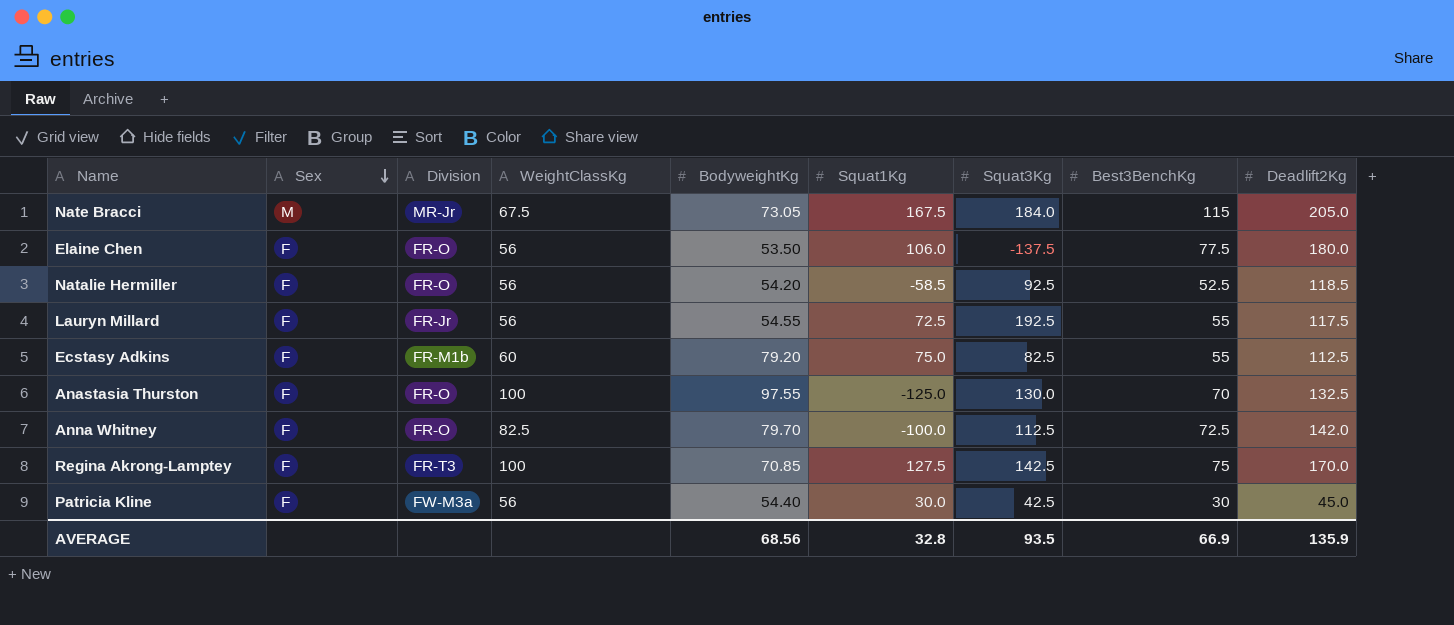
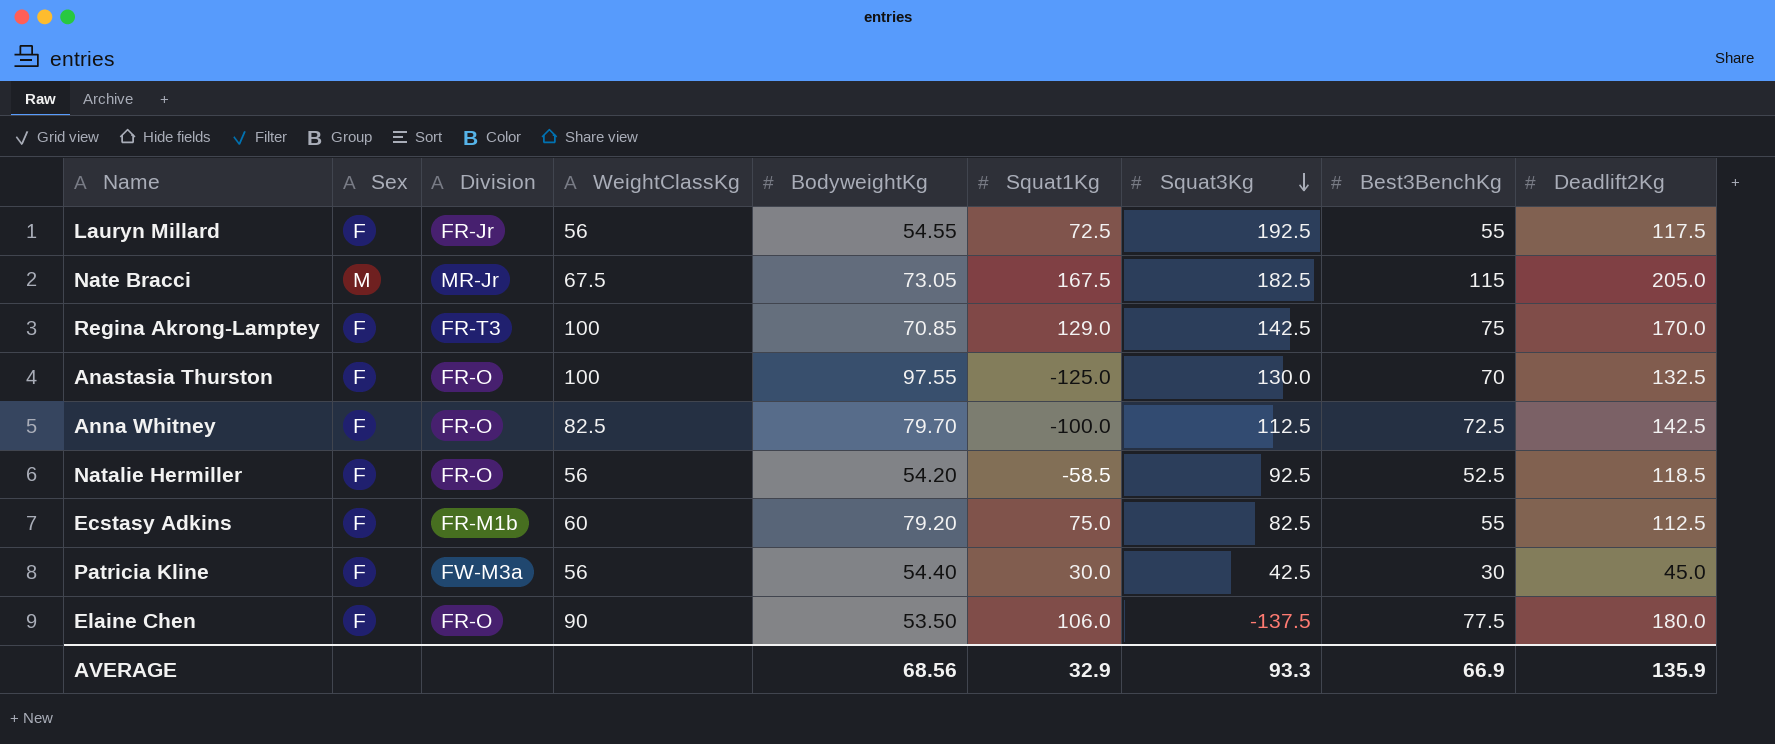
row order: Sex descending -> Squat3Kg descending
Nate Bracci | Squat3Kg: 184.0 -> 182.5
Regina Akrong-Lamptey | Squat1Kg: 127.5 -> 129.0
Anna Whitney | Deadlift2Kg: 142.0 -> 142.5
Elaine Chen | WeightClassKg: 56 -> 90
AVERAGE | Squat1Kg: 32.8 -> 32.9
AVERAGE | Squat3Kg: 93.5 -> 93.3

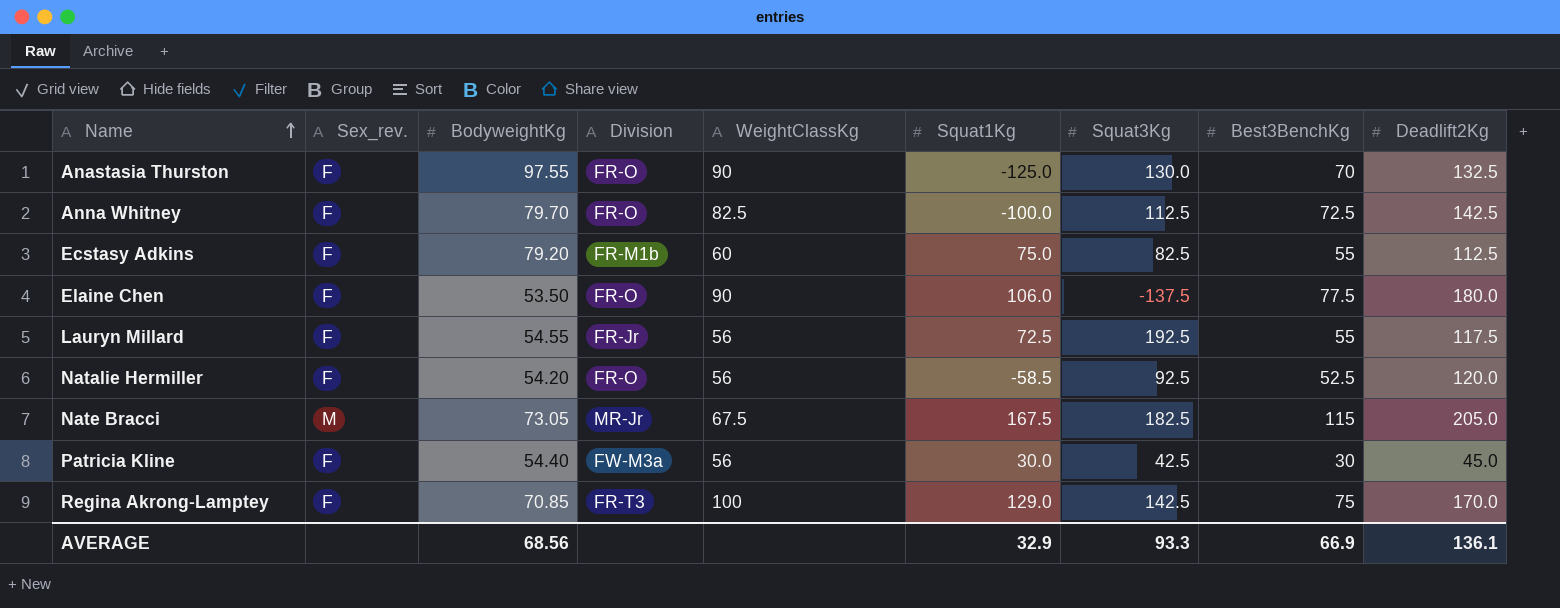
row order: Squat3Kg descending -> Name ascending
column name: Sex -> Sex_rev.
column BodyweightKg | position: 5 -> 3
Anastasia Thurston | WeightClassKg: 100 -> 90
Natalie Hermiller | Deadlift2Kg: 118.5 -> 120.0
AVERAGE | Deadlift2Kg: 135.9 -> 136.1

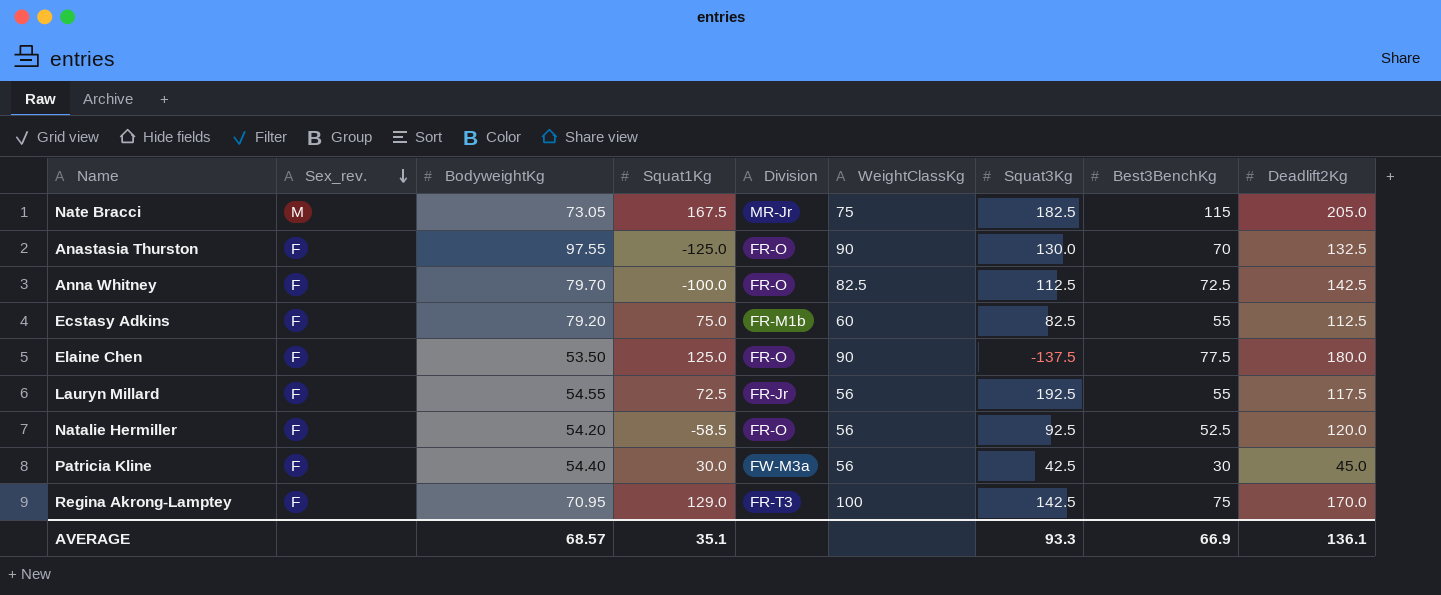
row order: Name ascending -> Sex_rev. descending
column Squat1Kg | position: 6 -> 4
Nate Bracci | WeightClassKg: 67.5 -> 75
Elaine Chen | Squat1Kg: 106.0 -> 125.0
Regina Akrong-Lamptey | BodyweightKg: 70.85 -> 70.95
AVERAGE | BodyweightKg: 68.56 -> 68.57
AVERAGE | Squat1Kg: 32.9 -> 35.1

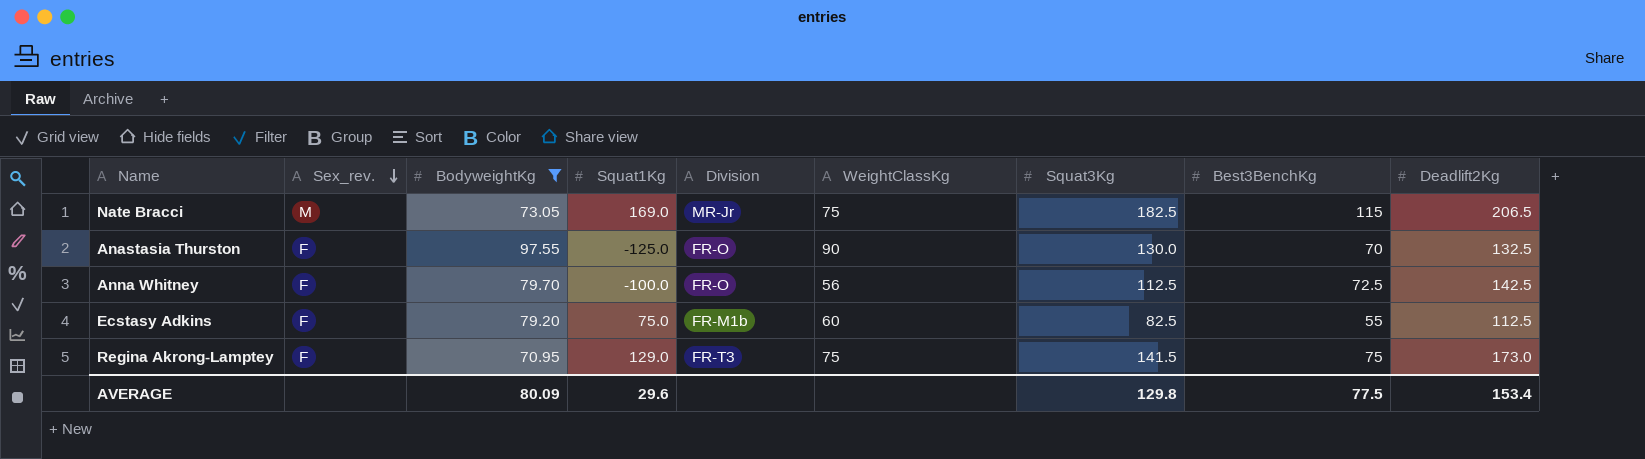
filter: none -> BodyweightKg >= 70.95
Nate Bracci | Squat1Kg: 167.5 -> 169.0
Nate Bracci | Deadlift2Kg: 205.0 -> 206.5
Anna Whitney | WeightClassKg: 82.5 -> 56
Regina Akrong-Lamptey | WeightClassKg: 100 -> 75
Regina Akrong-Lamptey | Squat3Kg: 142.5 -> 141.5
Regina Akrong-Lamptey | Deadlift2Kg: 170.0 -> 173.0
AVERAGE | BodyweightKg: 68.57 -> 80.09
AVERAGE | Squat1Kg: 35.1 -> 29.6
AVERAGE | Squat3Kg: 93.3 -> 129.8
AVERAGE | Best3BenchKg: 66.9 -> 77.5
AVERAGE | Deadlift2Kg: 136.1 -> 153.4

